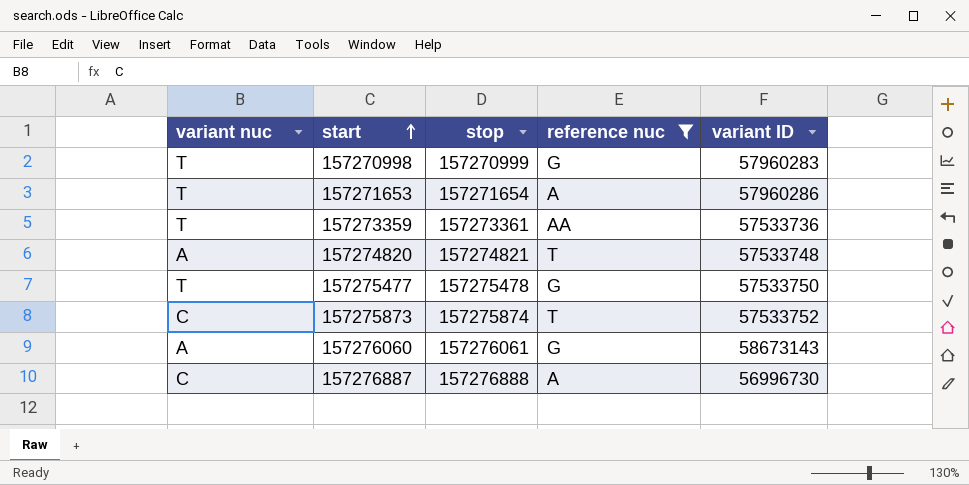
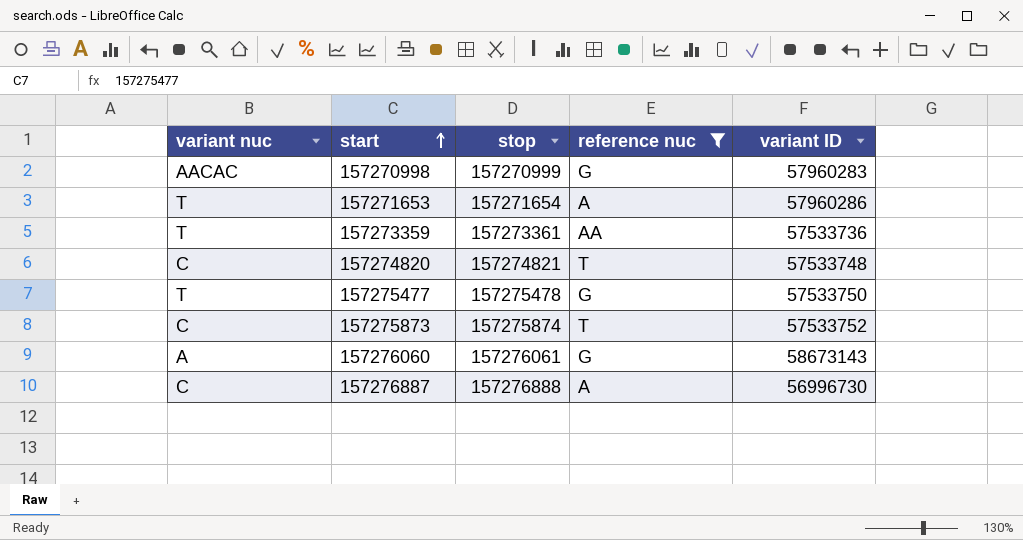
157270998 | variant nuc: T -> AACAC
157274820 | variant nuc: A -> C

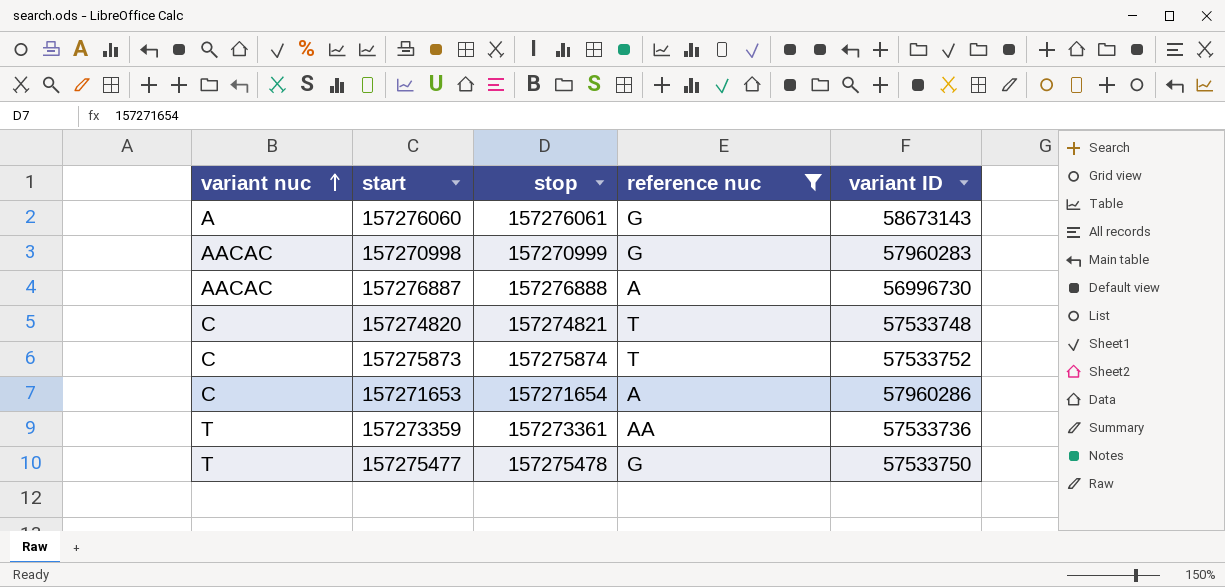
row order: start ascending -> variant nuc ascending
157276887 | variant nuc: C -> AACAC
157271653 | variant nuc: T -> C

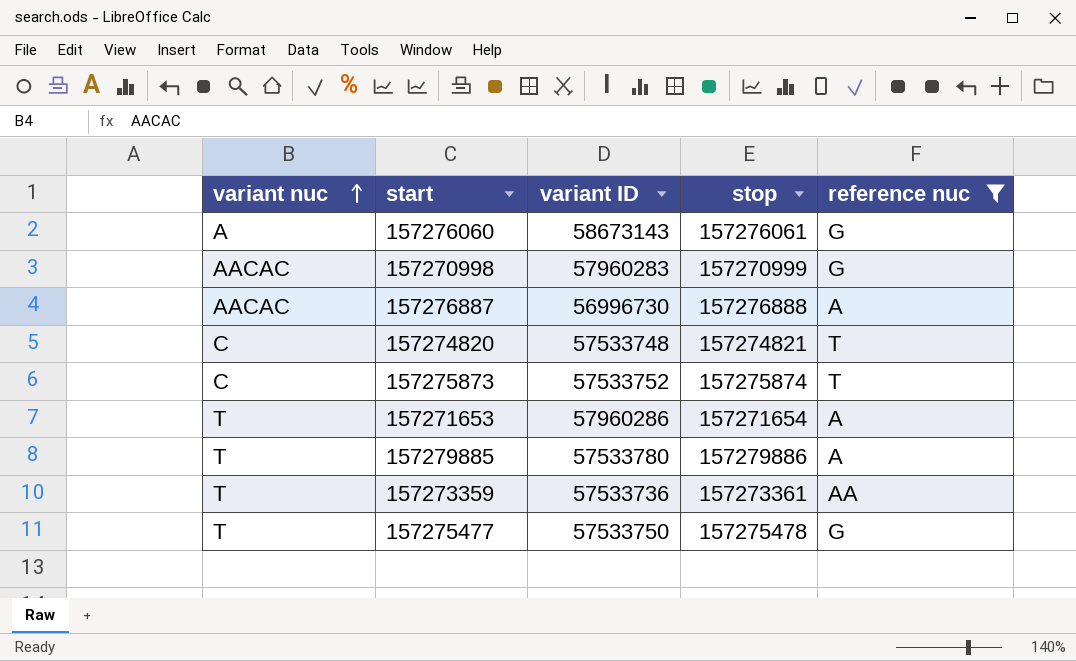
column variant ID | position: 5 -> 3
157271653 | variant nuc: C -> T
row 157279885: none -> T | 57533780 | 157279886 | A

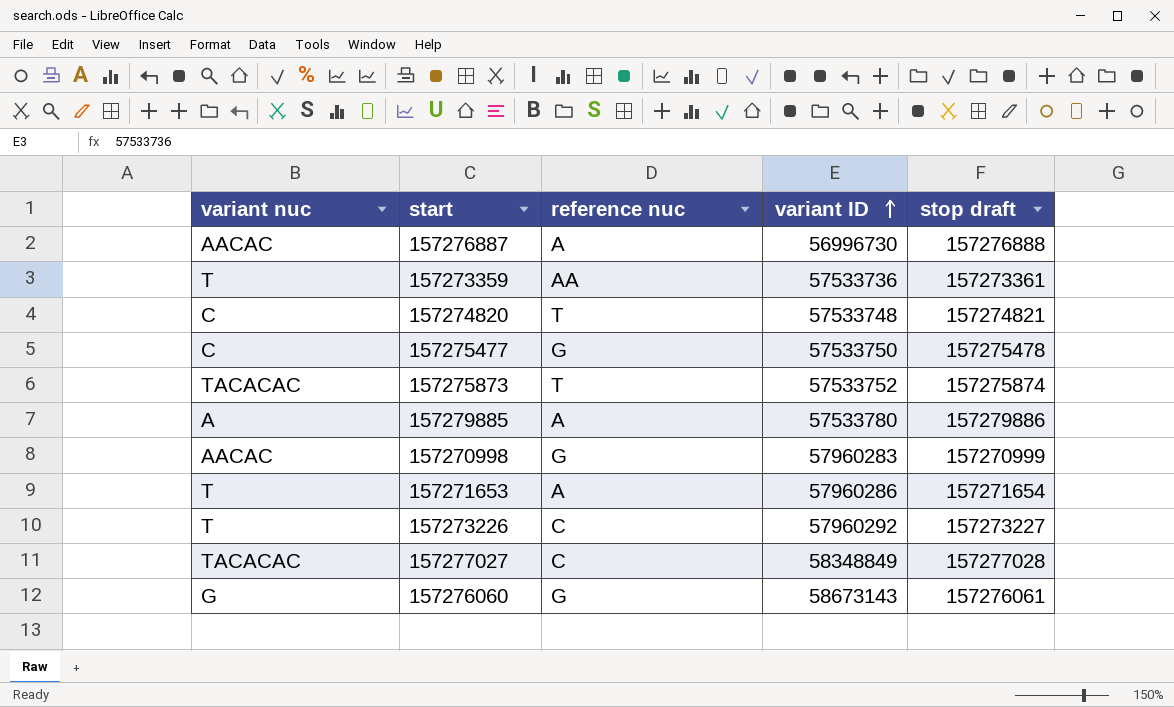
filter: reference nuc != C -> none
row order: variant nuc ascending -> variant ID ascending
column reference nuc | position: 5 -> 3
column name: stop -> stop draft
157275477 | variant nuc: T -> C
157275873 | variant nuc: C -> TACACAC
157279885 | variant nuc: T -> A
157276060 | variant nuc: A -> G

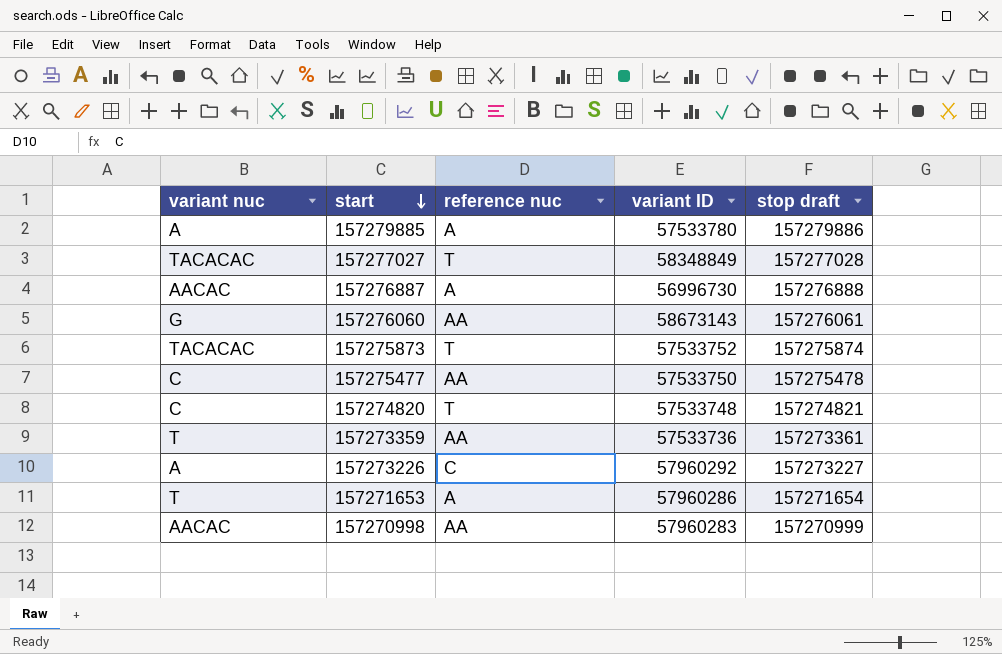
row order: variant ID ascending -> start descending
157277027 | reference nuc: C -> T
157276060 | reference nuc: G -> AA
157275477 | reference nuc: G -> AA
157273226 | variant nuc: T -> A
157270998 | reference nuc: G -> AA

